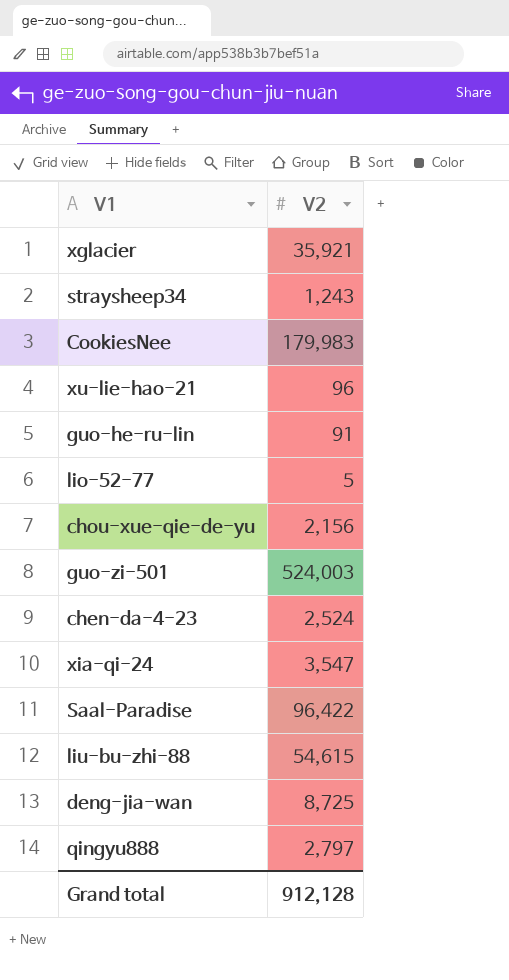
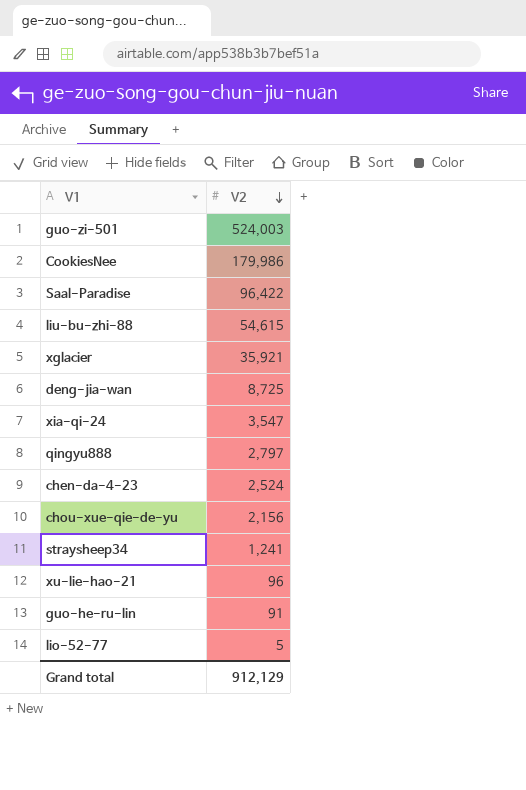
row order: none -> V2 descending
CookiesNee | V2: 179,983 -> 179,986
straysheep34 | V2: 1,243 -> 1,241
Grand total | V2: 912,128 -> 912,129

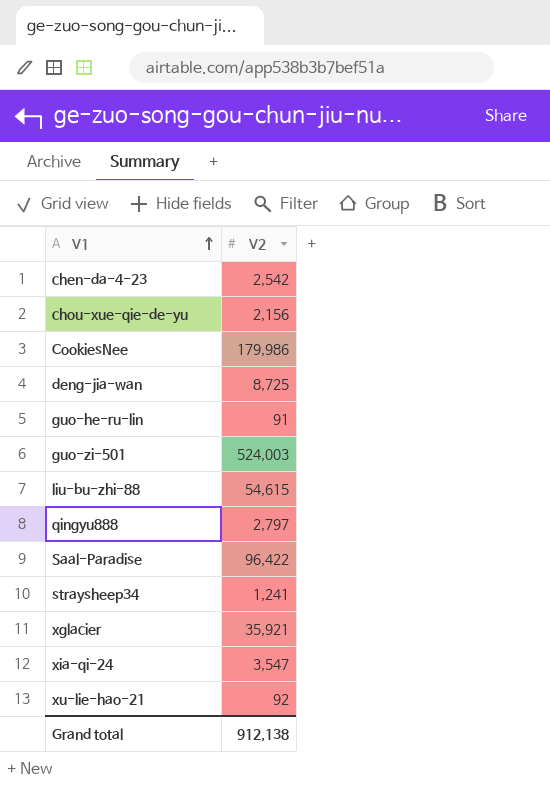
row order: V2 descending -> V1 ascending
row lio-52-77: 5 -> none
chen-da-4-23 | V2: 2,524 -> 2,542
xu-lie-hao-21 | V2: 96 -> 92
Grand total | V2: 912,129 -> 912,138

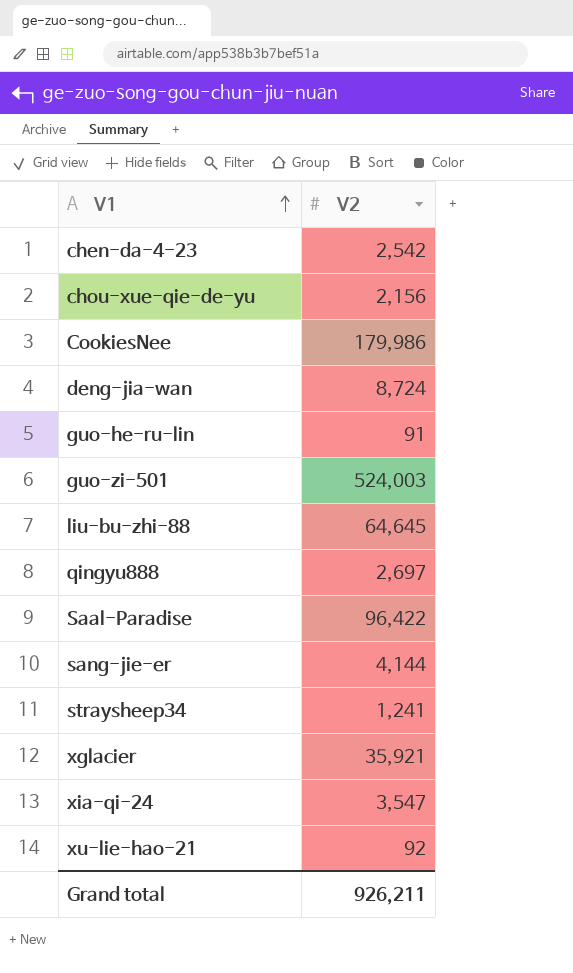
deng-jia-wan | V2: 8,725 -> 8,724
liu-bu-zhi-88 | V2: 54,615 -> 64,645
qingyu888 | V2: 2,797 -> 2,697
row sang-jie-er: none -> 4,144
Grand total | V2: 912,138 -> 926,211

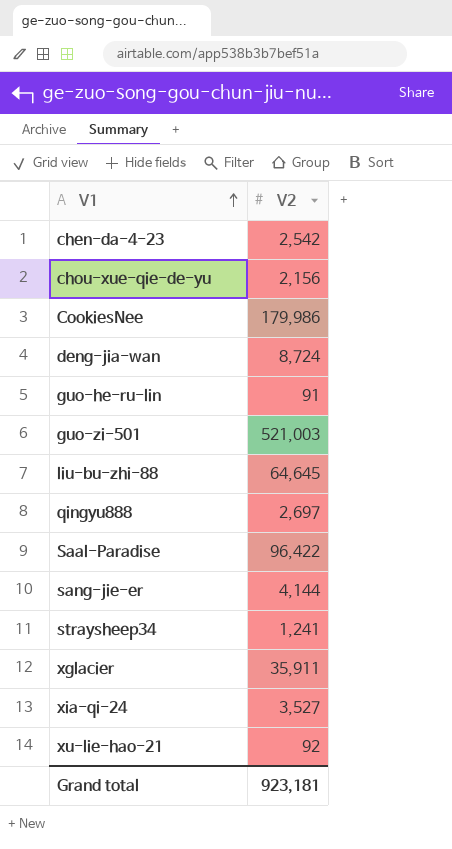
guo-zi-501 | V2: 524,003 -> 521,003
xglacier | V2: 35,921 -> 35,911
xia-qi-24 | V2: 3,547 -> 3,527
Grand total | V2: 926,211 -> 923,181

